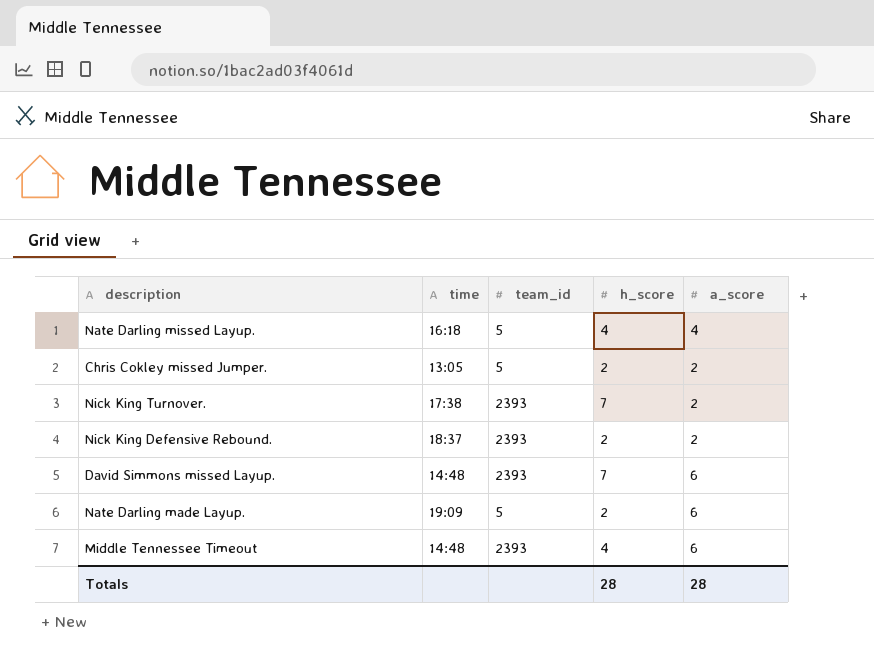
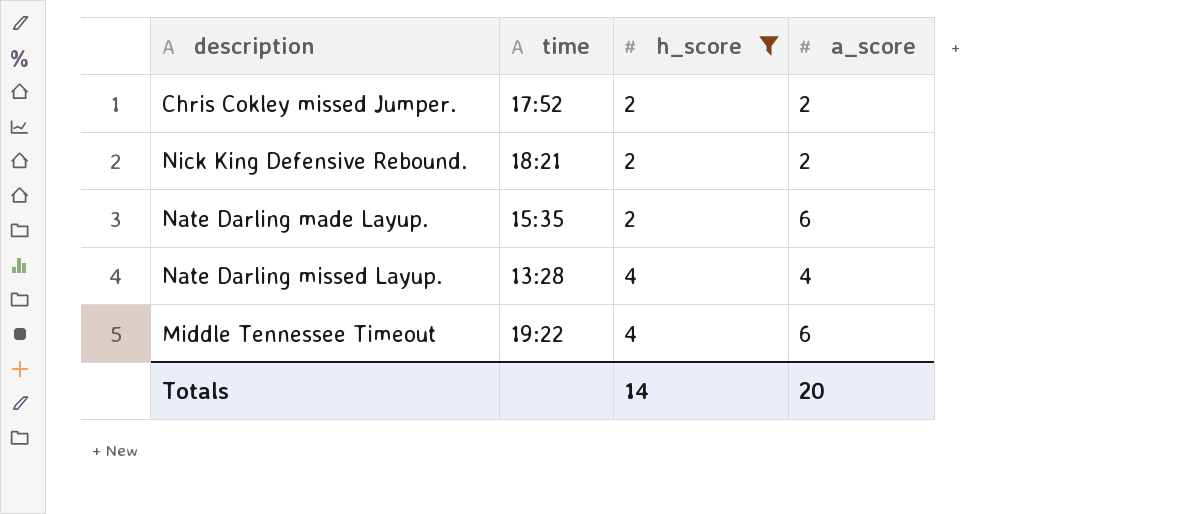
filter: none -> h_score != 7
row order: none -> h_score ascending
column team_id | position: 3 -> none
Chris Cokley missed Jumper. | time: 13:05 -> 17:52
Nick King Defensive Rebound. | time: 18:37 -> 18:21
Nate Darling made Layup. | time: 19:09 -> 15:35
Nate Darling missed Layup. | time: 16:18 -> 13:28
Middle Tennessee Timeout | time: 14:48 -> 19:22
Totals | h_score: 28 -> 14
Totals | a_score: 28 -> 20

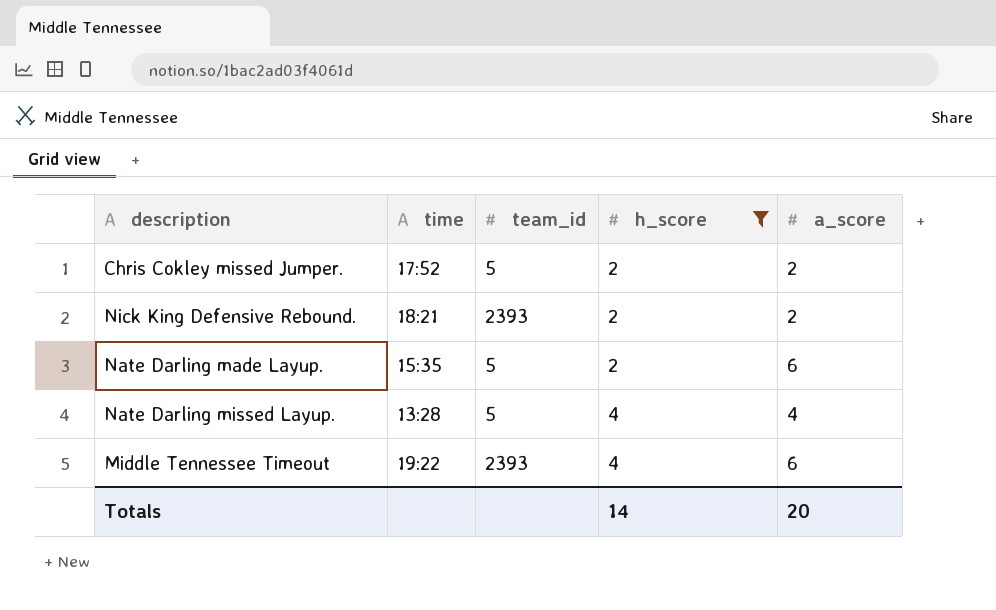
column team_id | position: none -> 3

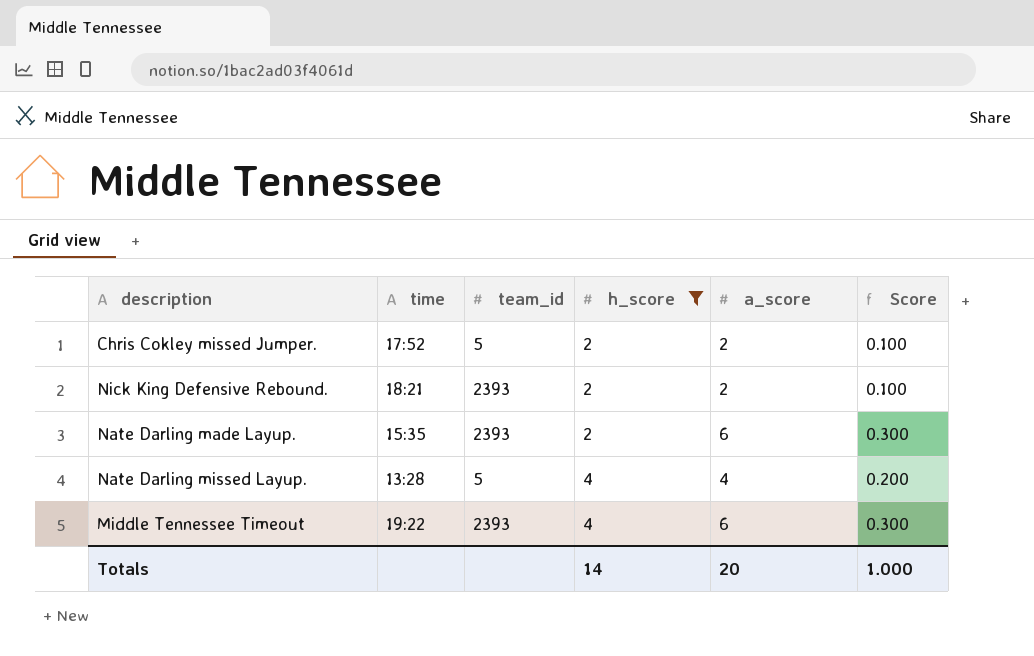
column Score | formula: none -> [a_score] * 0.05
Nate Darling made Layup. | team_id: 5 -> 2393

